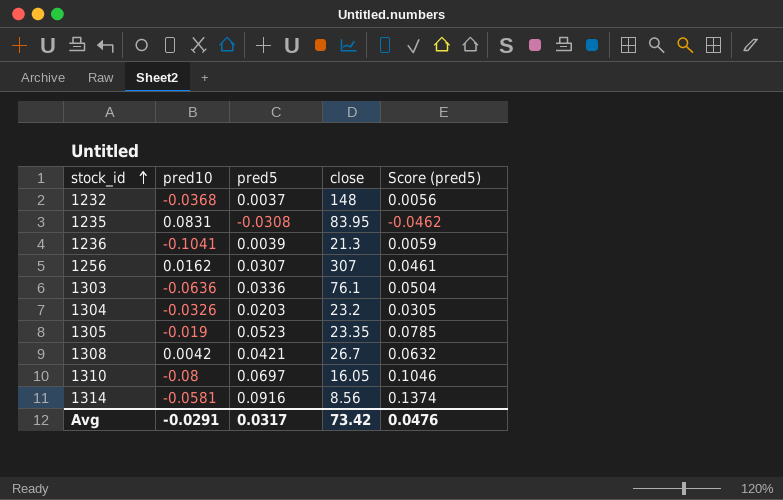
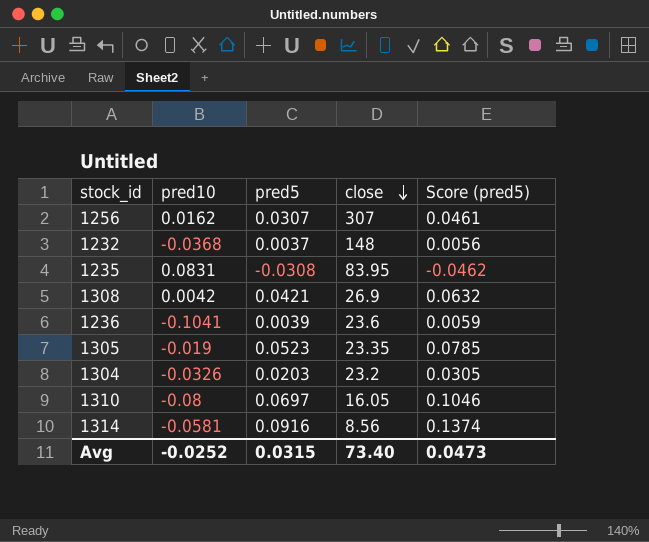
row order: stock_id ascending -> close descending
row 1303: -0.0636 | 0.0336 | 76.1 | 0.0504 -> none
1308 | close: 26.7 -> 26.9
1236 | close: 21.3 -> 23.6
Avg | pred10: -0.0291 -> -0.0252
Avg | pred5: 0.0317 -> 0.0315
Avg | close: 73.42 -> 73.40
Avg | Score (pred5): 0.0476 -> 0.0473

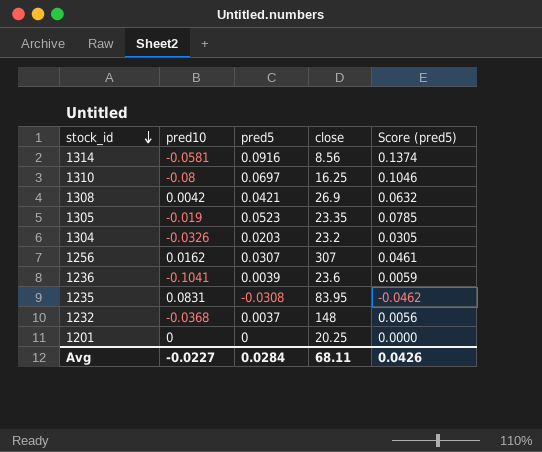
row order: close descending -> stock_id descending
1310 | close: 16.05 -> 16.25
row 1201: none -> 0 | 0 | 20.25 | 0.0000
Avg | pred10: -0.0252 -> -0.0227
Avg | pred5: 0.0315 -> 0.0284
Avg | close: 73.40 -> 68.11
Avg | Score (pred5): 0.0473 -> 0.0426

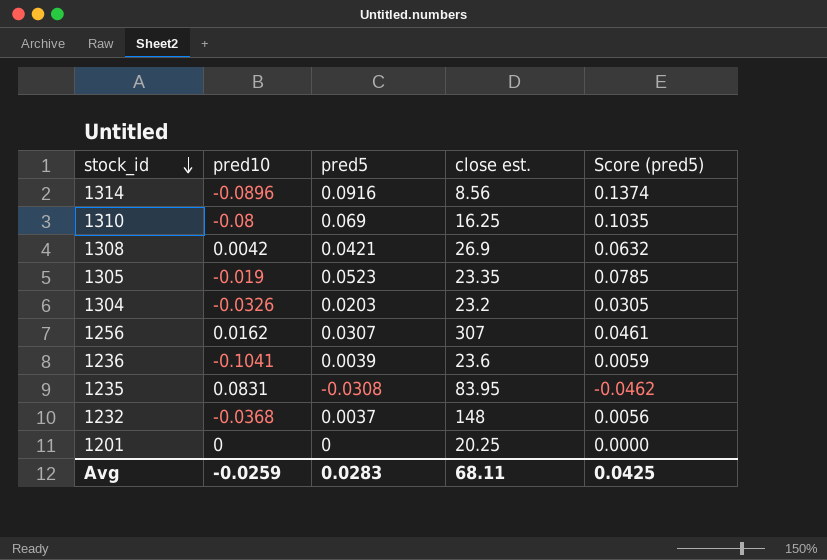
column name: close -> close est.
1314 | pred10: -0.0581 -> -0.0896
1310 | pred5: 0.0697 -> 0.069
1310 | Score (pred5): 0.1046 -> 0.1035
Avg | pred10: -0.0227 -> -0.0259
Avg | pred5: 0.0284 -> 0.0283
Avg | Score (pred5): 0.0426 -> 0.0425

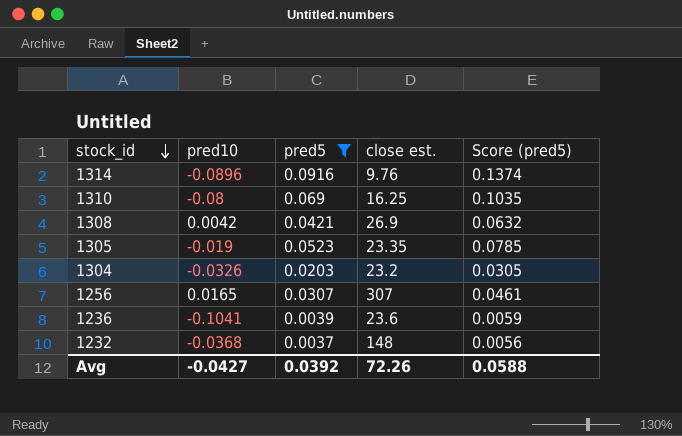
filter: none -> pred5 >= 0.0037
1314 | close est.: 8.56 -> 9.76
1256 | pred10: 0.0162 -> 0.0165
Avg | pred10: -0.0259 -> -0.0427
Avg | pred5: 0.0283 -> 0.0392
Avg | close est.: 68.11 -> 72.26
Avg | Score (pred5): 0.0425 -> 0.0588

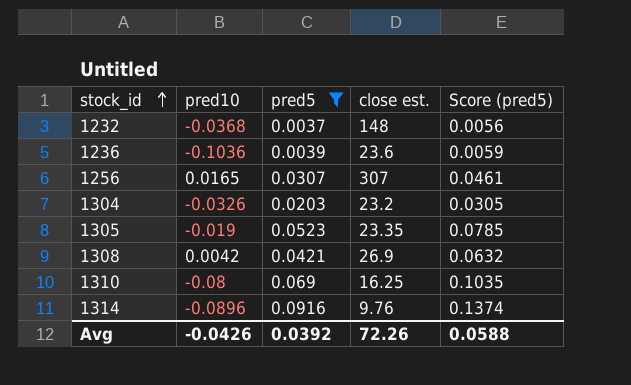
row order: stock_id descending -> stock_id ascending
1236 | pred10: -0.1041 -> -0.1036
Avg | pred10: -0.0427 -> -0.0426

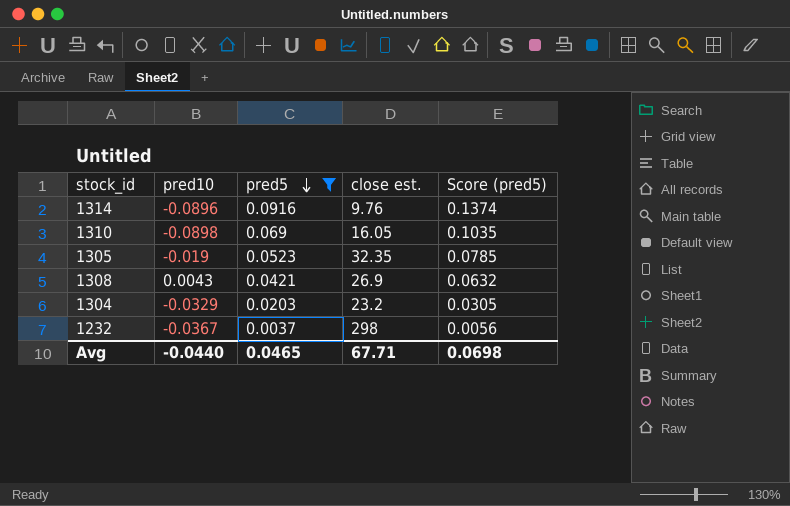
row order: stock_id ascending -> pred5 descending
row 1236: -0.1036 | 0.0039 | 23.6 | 0.0059 -> none
row 1256: 0.0165 | 0.0307 | 307 | 0.0461 -> none
1310 | pred10: -0.08 -> -0.0898
1310 | close est.: 16.25 -> 16.05
1305 | close est.: 23.35 -> 32.35
1308 | pred10: 0.0042 -> 0.0043
1304 | pred10: -0.0326 -> -0.0329
1232 | pred10: -0.0368 -> -0.0367
1232 | close est.: 148 -> 298
Avg | pred10: -0.0426 -> -0.0440
Avg | pred5: 0.0392 -> 0.0465
Avg | close est.: 72.26 -> 67.71
Avg | Score (pred5): 0.0588 -> 0.0698

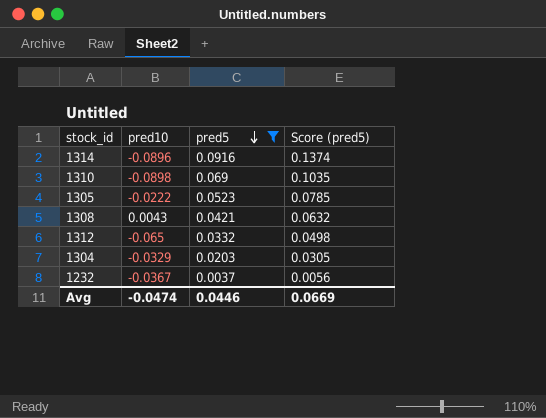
column close est. | position: 4 -> none
1305 | pred10: -0.019 -> -0.0222
row 1312: none -> -0.065 | 0.0332 | 0.0498
Avg | pred10: -0.0440 -> -0.0474
Avg | pred5: 0.0465 -> 0.0446
Avg | Score (pred5): 0.0698 -> 0.0669

